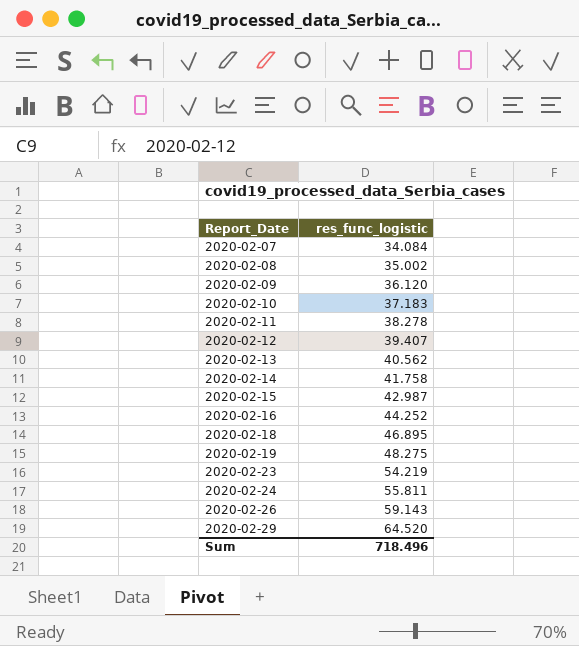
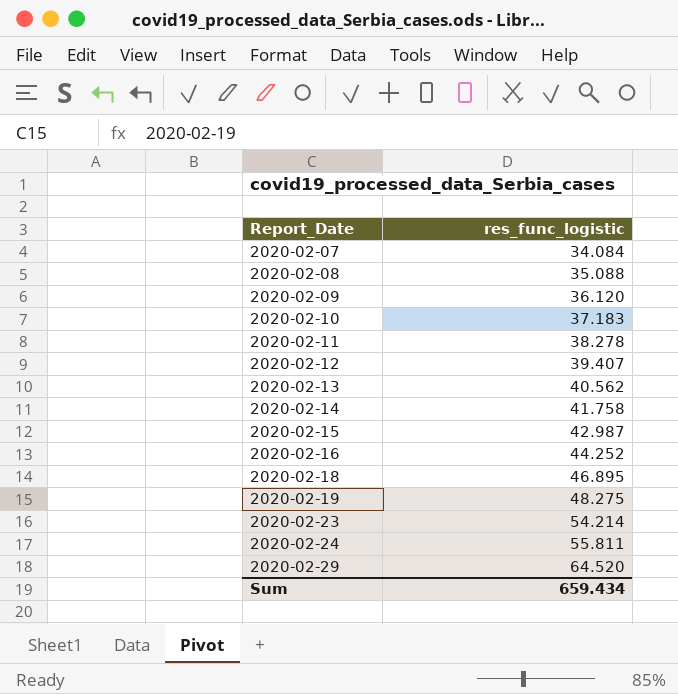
row 2020-02-26: 59.143 -> none
2020-02-08 | res_func_logistic: 35.002 -> 35.088
2020-02-23 | res_func_logistic: 54.219 -> 54.214
Sum | res_func_logistic: 718.496 -> 659.434

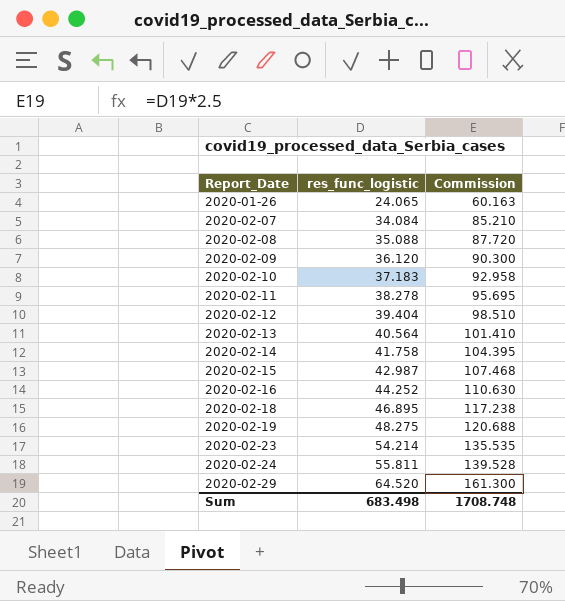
column Commission | formula: none -> [res_func_logistic] * 2.5
row 2020-01-26: none -> 24.065 | 60.163
2020-02-12 | res_func_logistic: 39.407 -> 39.404
2020-02-13 | res_func_logistic: 40.562 -> 40.564
Sum | res_func_logistic: 659.434 -> 683.498

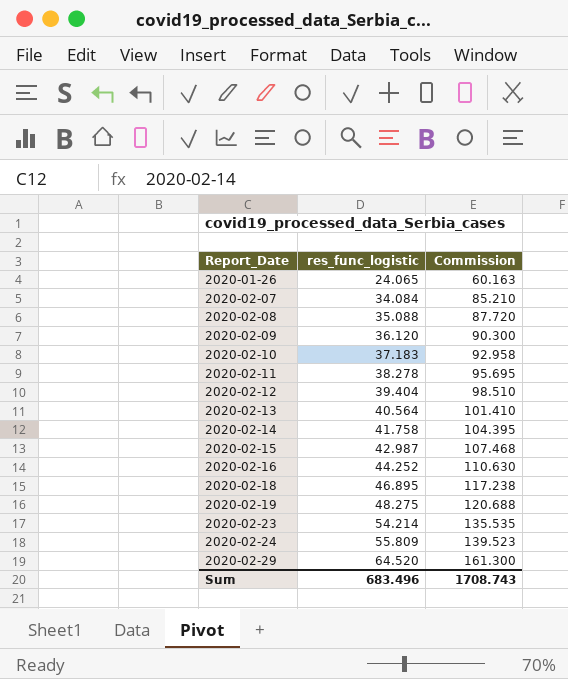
2020-02-24 | res_func_logistic: 55.811 -> 55.809
2020-02-24 | Commission: 139.528 -> 139.523
Sum | res_func_logistic: 683.498 -> 683.496
Sum | Commission: 1708.748 -> 1708.743

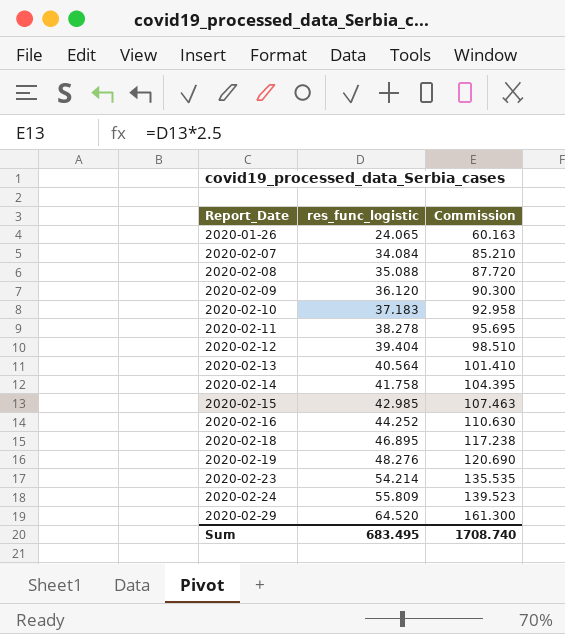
2020-02-15 | res_func_logistic: 42.987 -> 42.985
2020-02-15 | Commission: 107.468 -> 107.463
2020-02-19 | res_func_logistic: 48.275 -> 48.276
2020-02-19 | Commission: 120.688 -> 120.690
Sum | res_func_logistic: 683.496 -> 683.495
Sum | Commission: 1708.743 -> 1708.740

